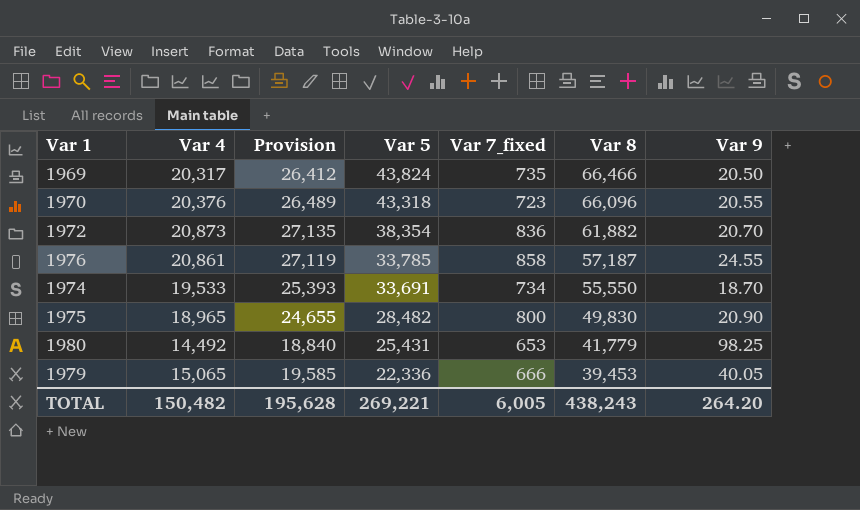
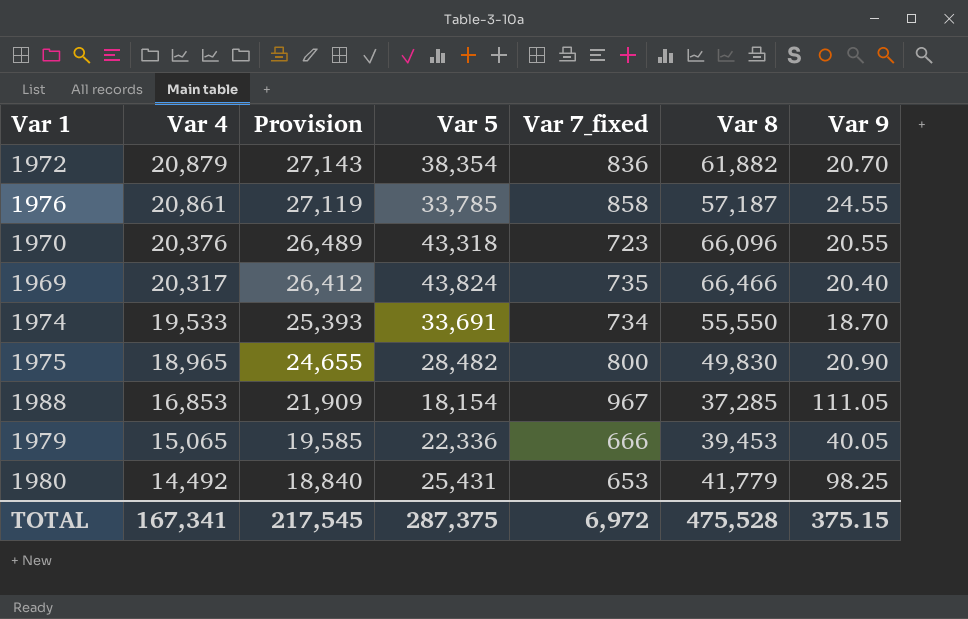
row order: Var 5 descending -> Var 4 descending
1972 | Var 4: 20,873 -> 20,879
1972 | Provision: 27,135 -> 27,143
1969 | Var 9: 20.50 -> 20.40
row 1988: none -> 16,853 | 21,909 | 18,154 | 967 | 37,285 | 111.05
TOTAL | Var 4: 150,482 -> 167,341
TOTAL | Provision: 195,628 -> 217,545
TOTAL | Var 5: 269,221 -> 287,375
TOTAL | Var 7_fixed: 6,005 -> 6,972
TOTAL | Var 8: 438,243 -> 475,528
TOTAL | Var 9: 264.20 -> 375.15

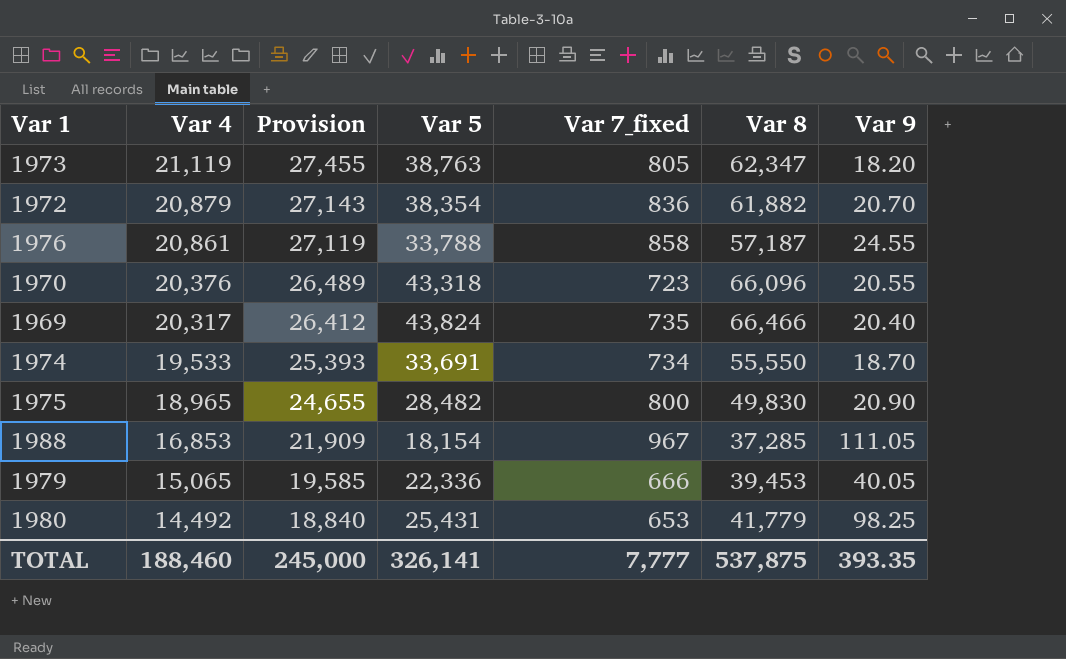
row 1973: none -> 21,119 | 27,455 | 38,763 | 805 | 62,347 | 18.20
1976 | Var 5: 33,785 -> 33,788
TOTAL | Var 4: 167,341 -> 188,460
TOTAL | Provision: 217,545 -> 245,000
TOTAL | Var 5: 287,375 -> 326,141
TOTAL | Var 7_fixed: 6,972 -> 7,777
TOTAL | Var 8: 475,528 -> 537,875
TOTAL | Var 9: 375.15 -> 393.35

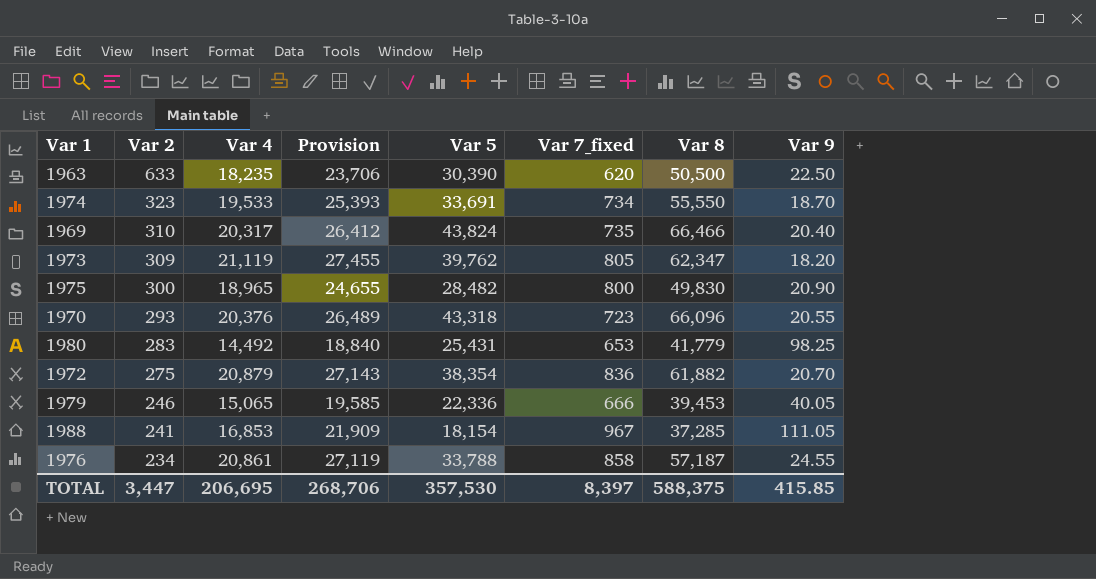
row order: Var 4 descending -> Var 2 descending
column Var 2 | position: none -> 2
row 1963: none -> 633 | 18,235 | 23,706 | 30,390 | 620 | 50,500 | 22.50
1973 | Var 5: 38,763 -> 39,762
TOTAL | Var 4: 188,460 -> 206,695
TOTAL | Provision: 245,000 -> 268,706
TOTAL | Var 5: 326,141 -> 357,530
TOTAL | Var 7_fixed: 7,777 -> 8,397
TOTAL | Var 8: 537,875 -> 588,375
TOTAL | Var 9: 393.35 -> 415.85

